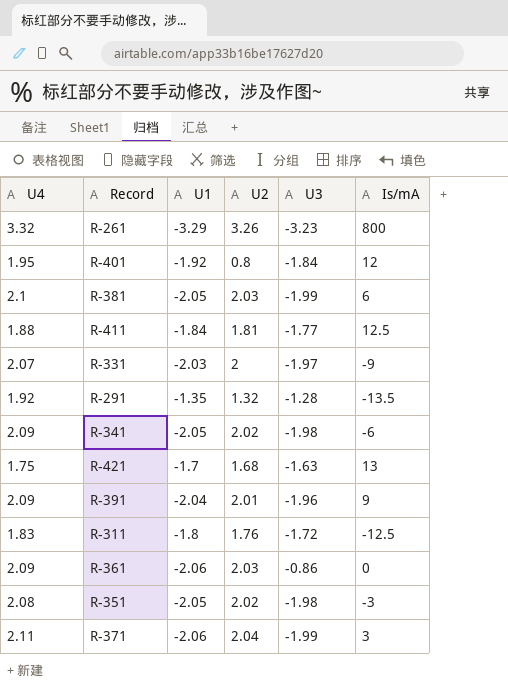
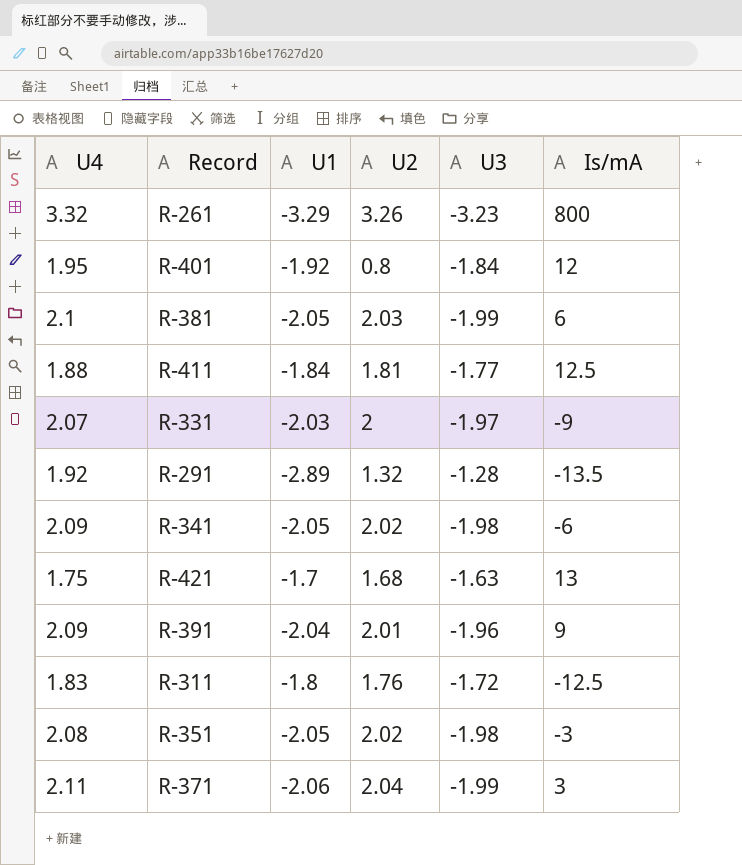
row R-361: 2.09 | -2.06 | 2.03 | -0.86 | 0 -> none
R-291 | U1: -1.35 -> -2.89

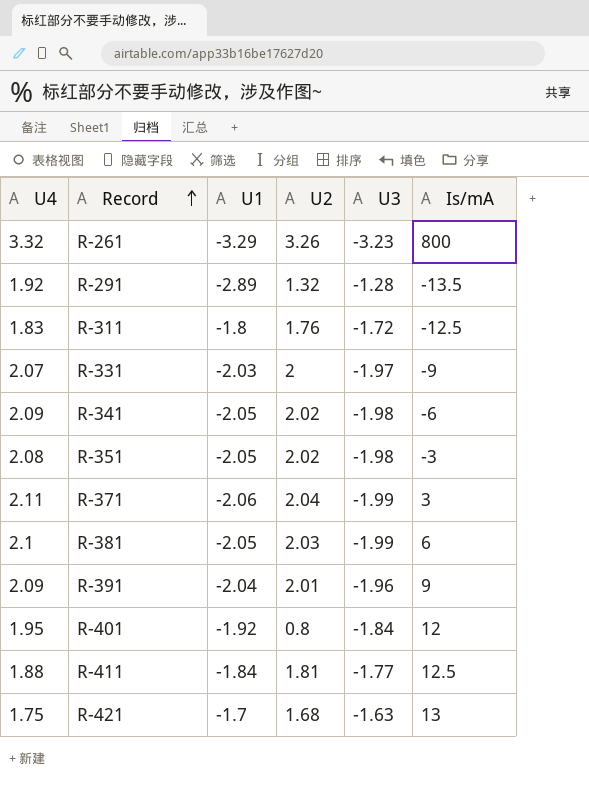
row order: none -> Record ascending

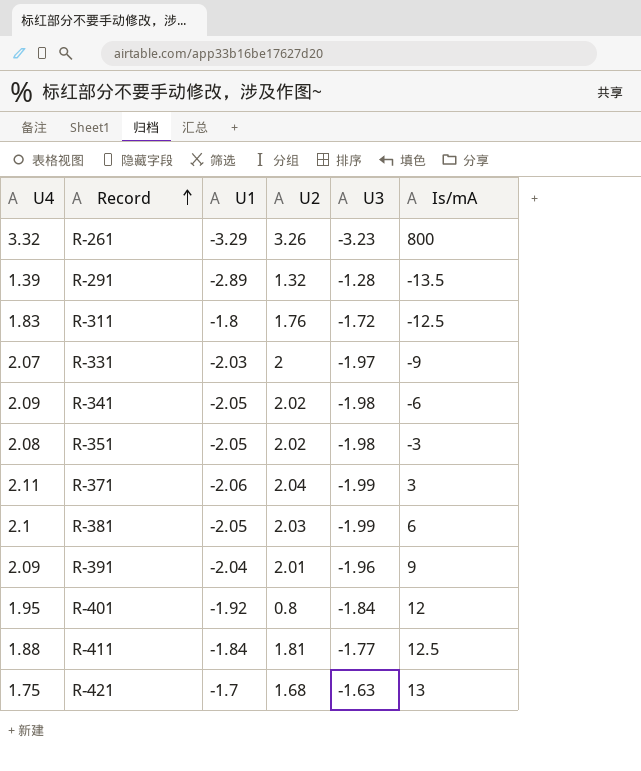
R-291 | U4: 1.92 -> 1.39

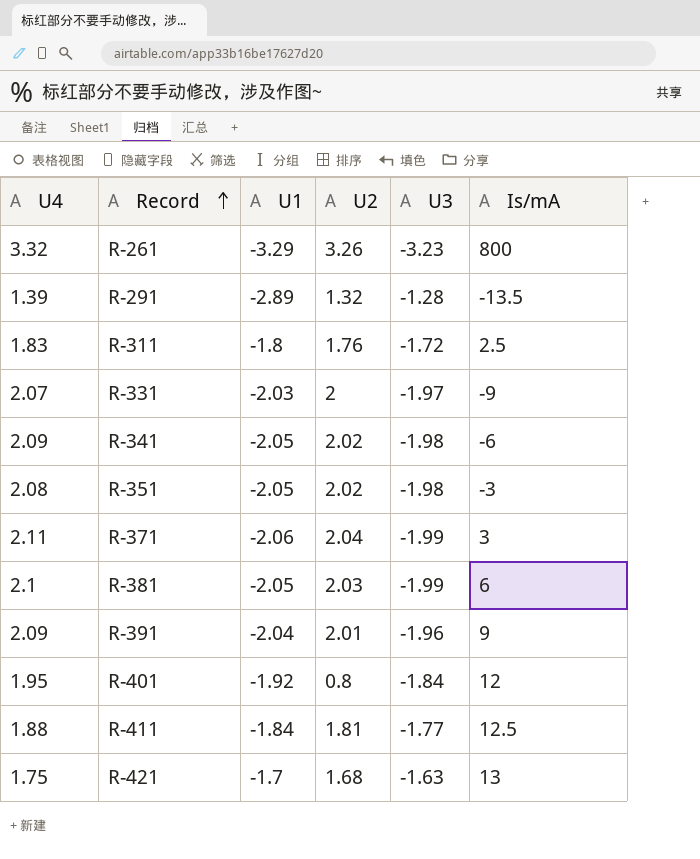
R-311 | Is/mA: -12.5 -> 2.5

